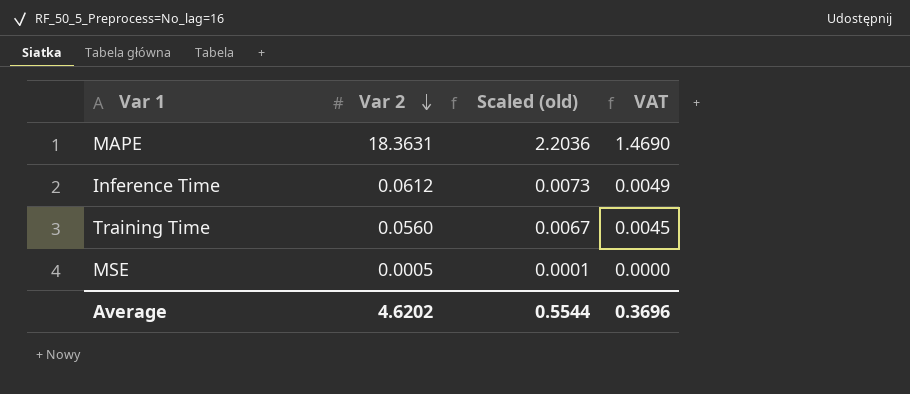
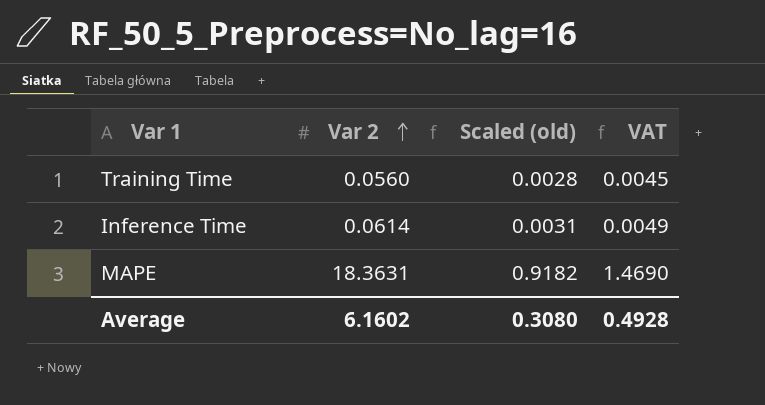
row order: Var 2 descending -> Var 2 ascending
column Scaled (old) | formula: [Var 2] * 0.12 -> [Var 2] * 0.05
row MSE: 0.0005 | 0.0001 | 0.0000 -> none
Inference Time | Var 2: 0.0612 -> 0.0614
Average | Var 2: 4.6202 -> 6.1602
Average | Scaled (old): 0.5544 -> 0.3080
Average | VAT: 0.3696 -> 0.4928

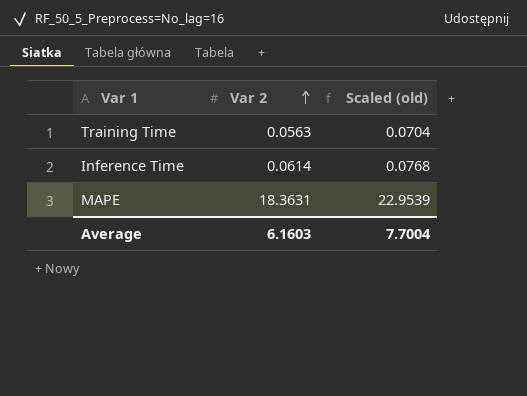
column VAT | formula: [Var 2] * 0.08 -> none
column Scaled (old) | formula: [Var 2] * 0.05 -> [Var 2] * 1.25
Training Time | Var 2: 0.0560 -> 0.0563
Average | Var 2: 6.1602 -> 6.1603
Average | Scaled (old): 0.3080 -> 7.7004

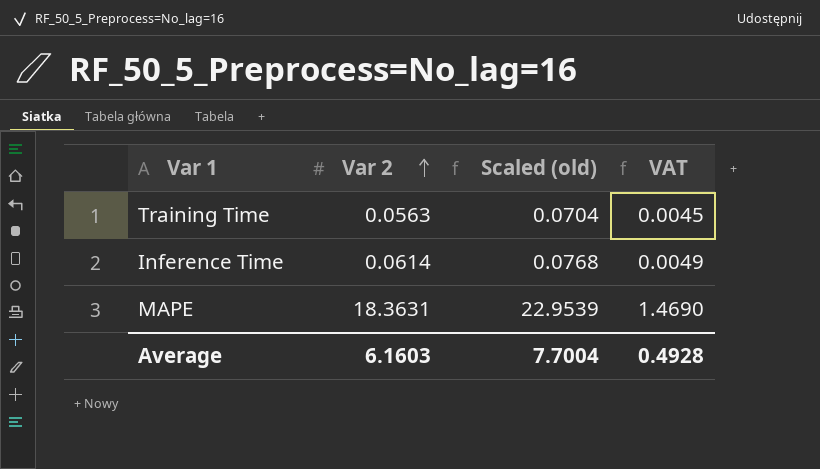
column VAT | formula: none -> [Var 2] * 0.08

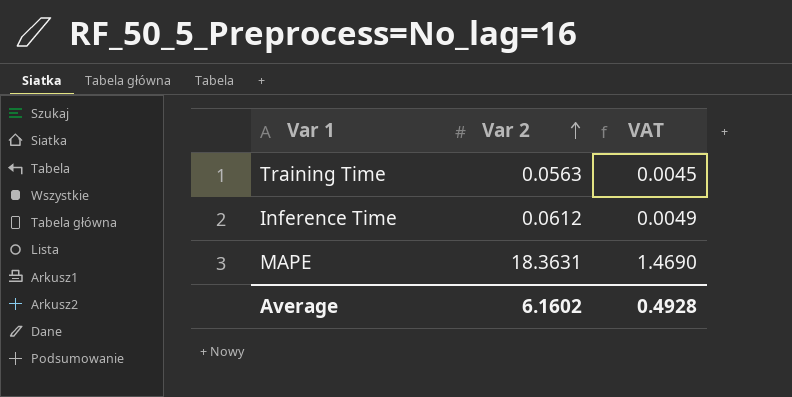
column Scaled (old) | formula: [Var 2] * 1.25 -> none
Inference Time | Var 2: 0.0614 -> 0.0612
Average | Var 2: 6.1603 -> 6.1602

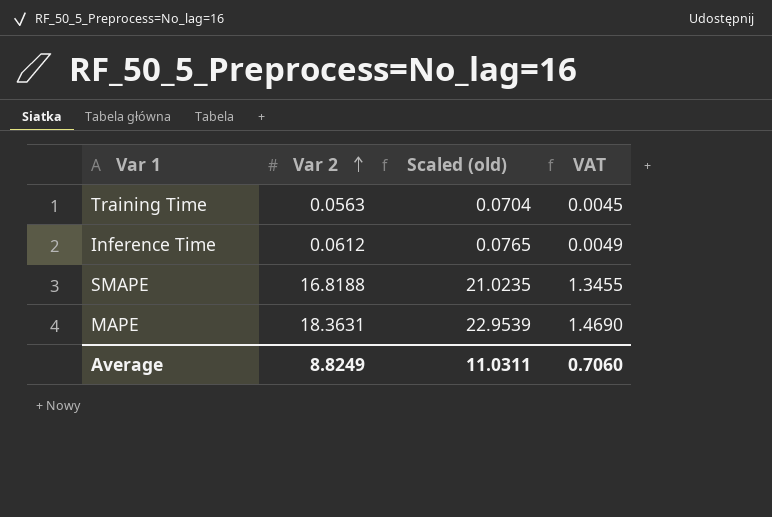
column Scaled (old) | formula: none -> [Var 2] * 1.25
row SMAPE: none -> 16.8188 | 21.0235 | 1.3455
Average | Var 2: 6.1602 -> 8.8249
Average | VAT: 0.4928 -> 0.7060

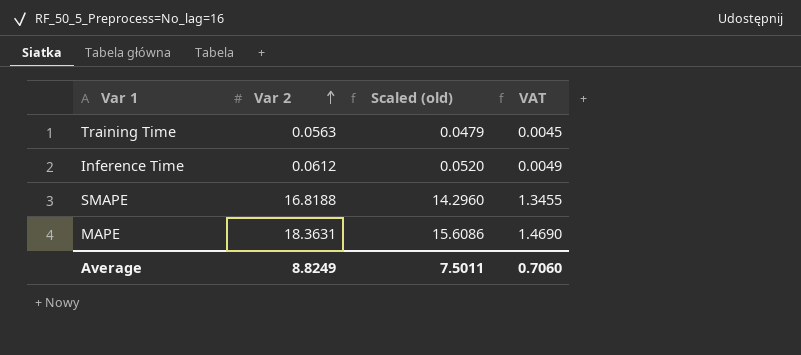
column Scaled (old) | formula: [Var 2] * 1.25 -> [Var 2] * 0.85
Average | Scaled (old): 11.0311 -> 7.5011

